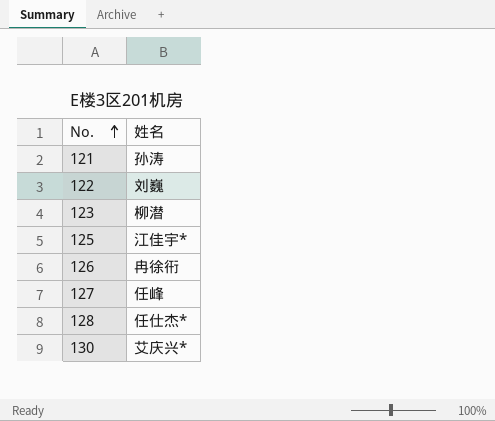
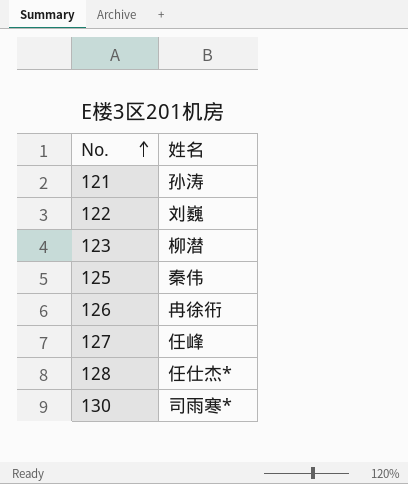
125 | 姓名: 江佳宇* -> 秦伟
130 | 姓名: 艾庆兴* -> 司雨寒*

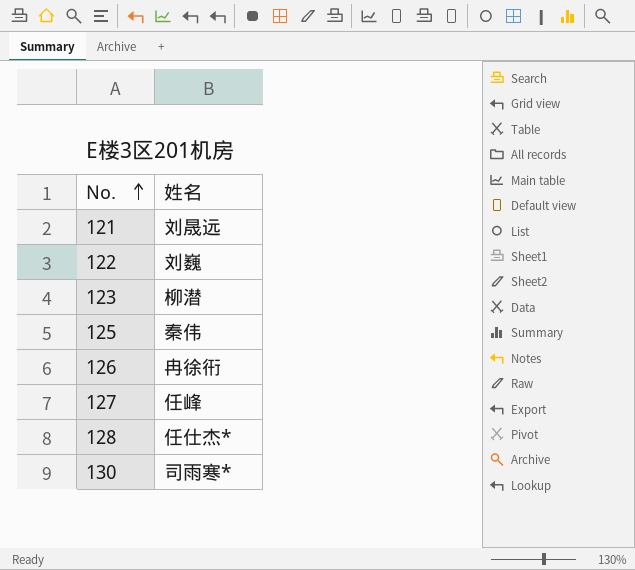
121 | 姓名: 孙涛 -> 刘晟远

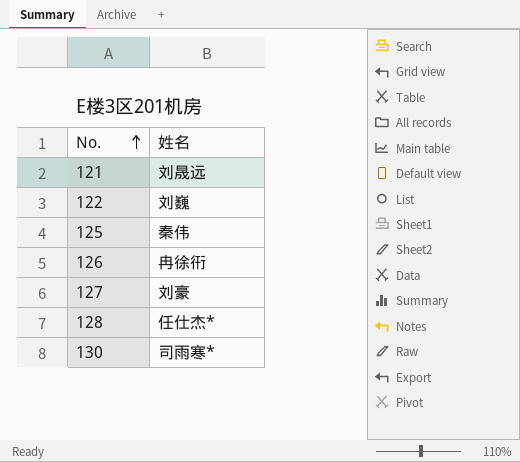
row 123: 柳潜 -> none
127 | 姓名: 任峰 -> 刘豪

